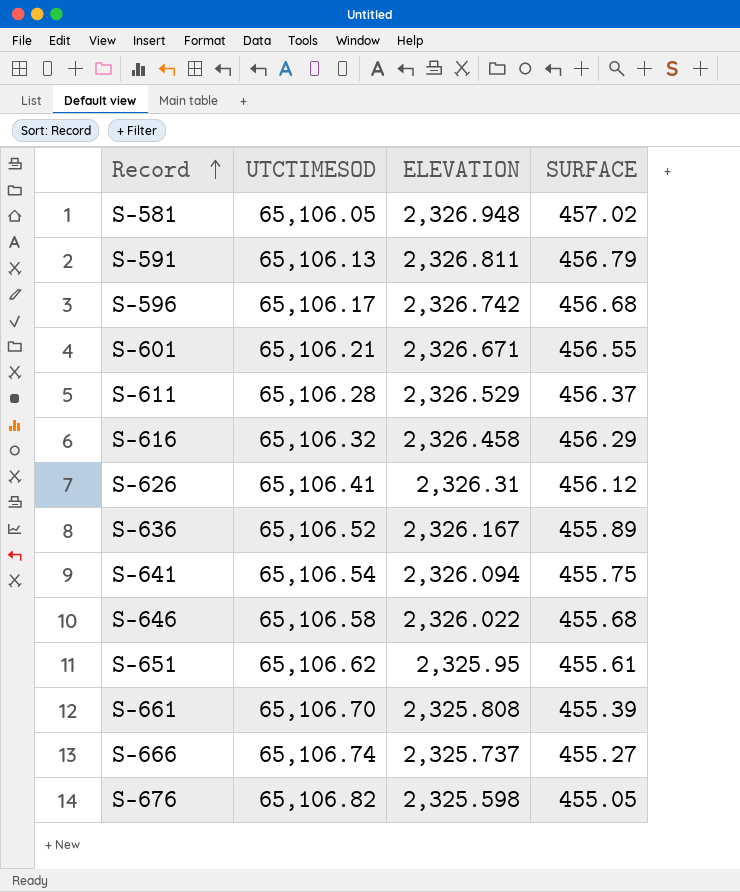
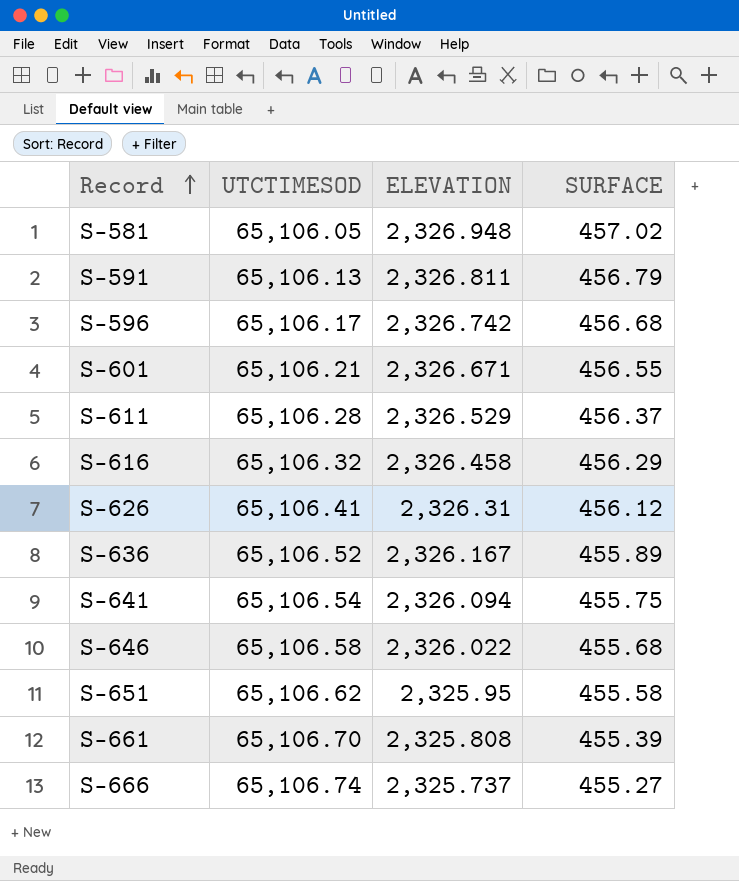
row S-676: 65,106.82 | 2,325.598 | 455.05 -> none
S-651 | SURFACE: 455.61 -> 455.58

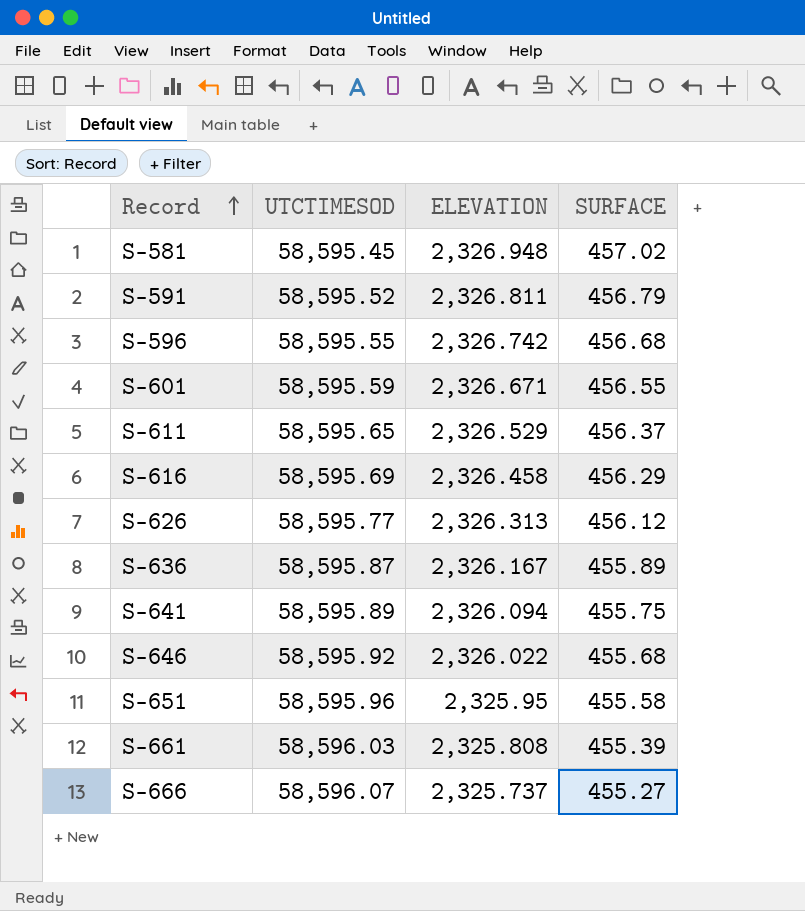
S-581 | UTCTIMESOD: 65,106.05 -> 58,595.45
S-591 | UTCTIMESOD: 65,106.13 -> 58,595.52
S-596 | UTCTIMESOD: 65,106.17 -> 58,595.55
S-601 | UTCTIMESOD: 65,106.21 -> 58,595.59
S-611 | UTCTIMESOD: 65,106.28 -> 58,595.65
S-616 | UTCTIMESOD: 65,106.32 -> 58,595.69
S-626 | UTCTIMESOD: 65,106.41 -> 58,595.77
S-626 | ELEVATION: 2,326.31 -> 2,326.313
S-636 | UTCTIMESOD: 65,106.52 -> 58,595.87
S-641 | UTCTIMESOD: 65,106.54 -> 58,595.89
S-646 | UTCTIMESOD: 65,106.58 -> 58,595.92
S-651 | UTCTIMESOD: 65,106.62 -> 58,595.96
S-661 | UTCTIMESOD: 65,106.70 -> 58,596.03
S-666 | UTCTIMESOD: 65,106.74 -> 58,596.07

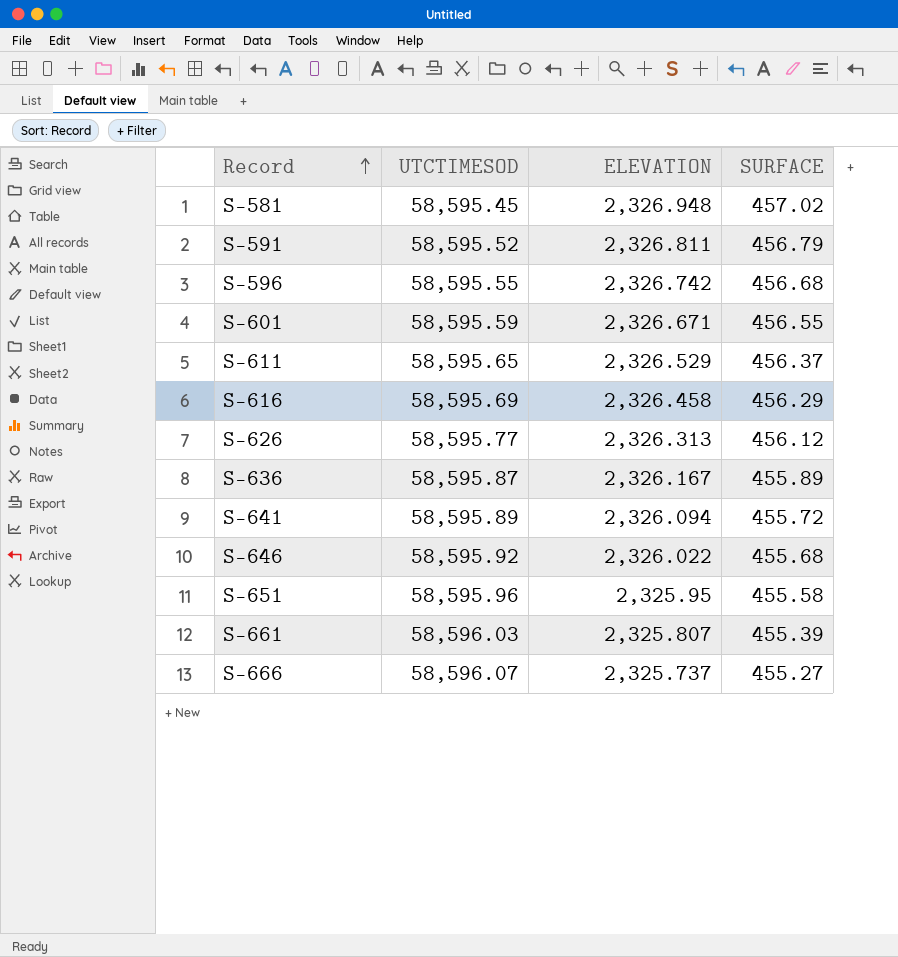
S-641 | SURFACE: 455.75 -> 455.72
S-661 | ELEVATION: 2,325.808 -> 2,325.807

